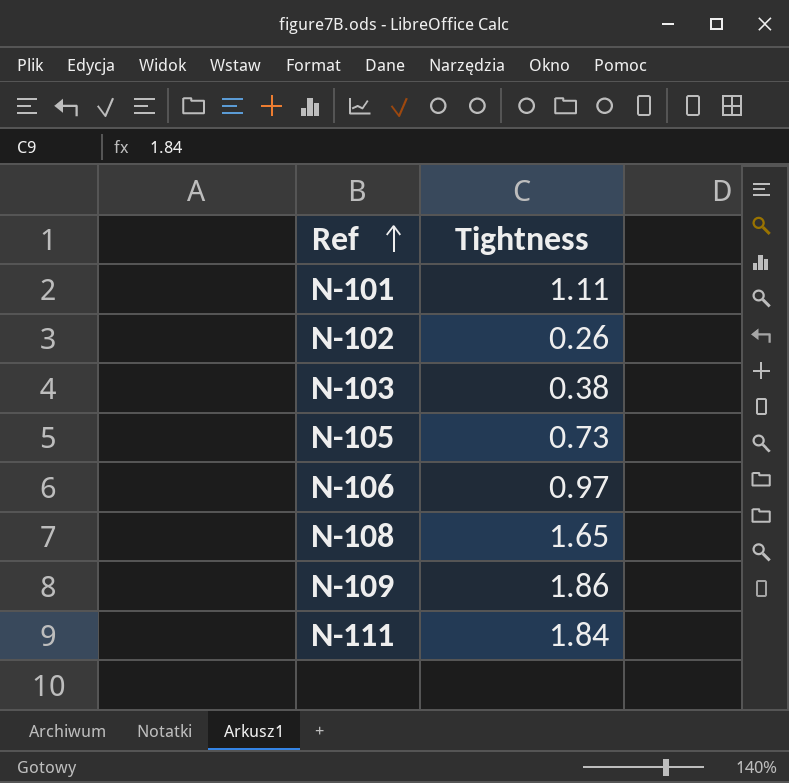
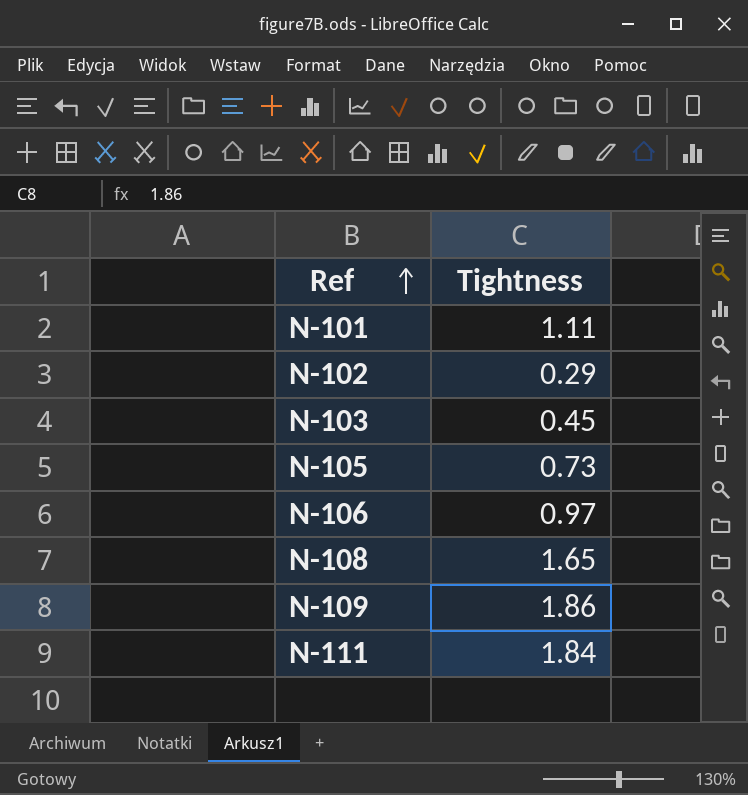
N-102 | Tightness: 0.26 -> 0.29
N-103 | Tightness: 0.38 -> 0.45

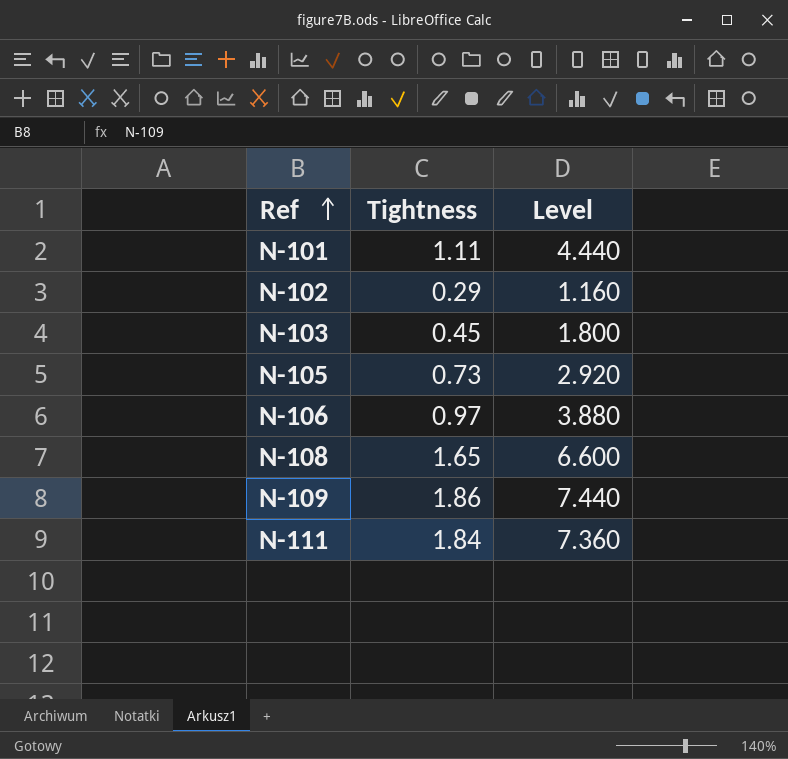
column Level | formula: none -> [Tightness] * 4

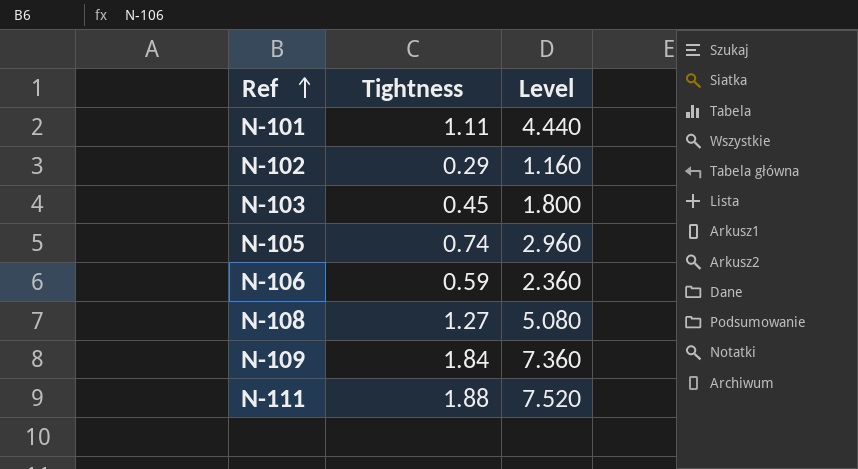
N-105 | Tightness: 0.73 -> 0.74
N-105 | Level: 2.920 -> 2.960
N-106 | Tightness: 0.97 -> 0.59
N-106 | Level: 3.880 -> 2.360
N-108 | Tightness: 1.65 -> 1.27
N-108 | Level: 6.600 -> 5.080
N-109 | Tightness: 1.86 -> 1.84
N-109 | Level: 7.440 -> 7.360
N-111 | Tightness: 1.84 -> 1.88
N-111 | Level: 7.360 -> 7.520

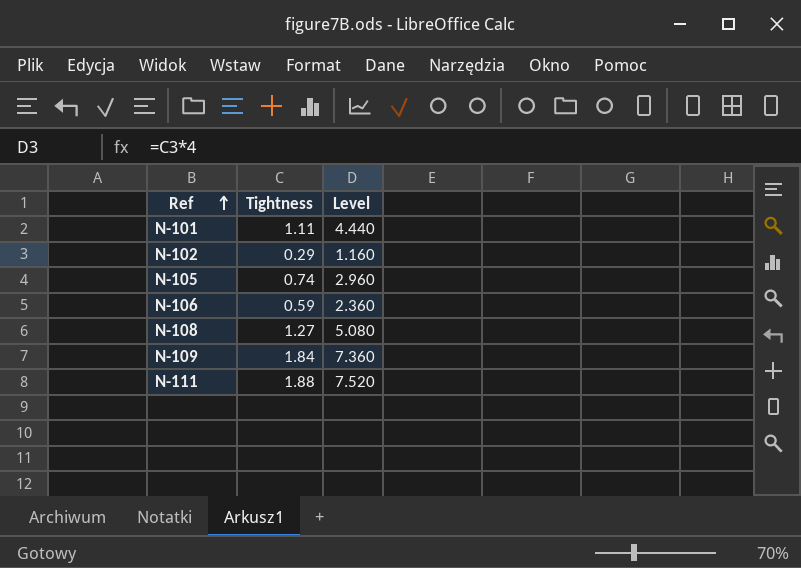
row N-103: 0.45 | 1.800 -> none

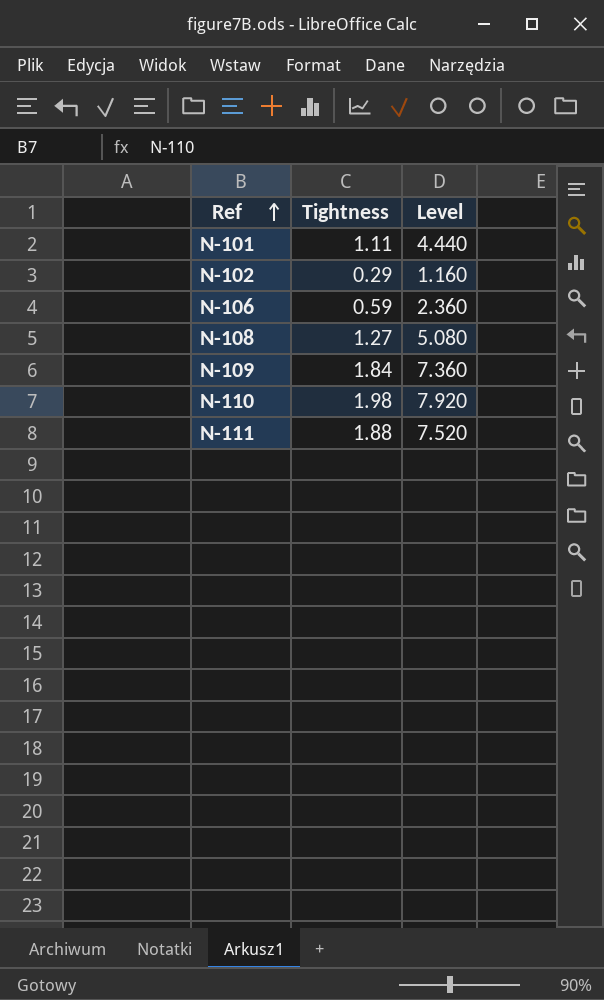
row N-105: 0.74 | 2.960 -> none
row N-110: none -> 1.98 | 7.920

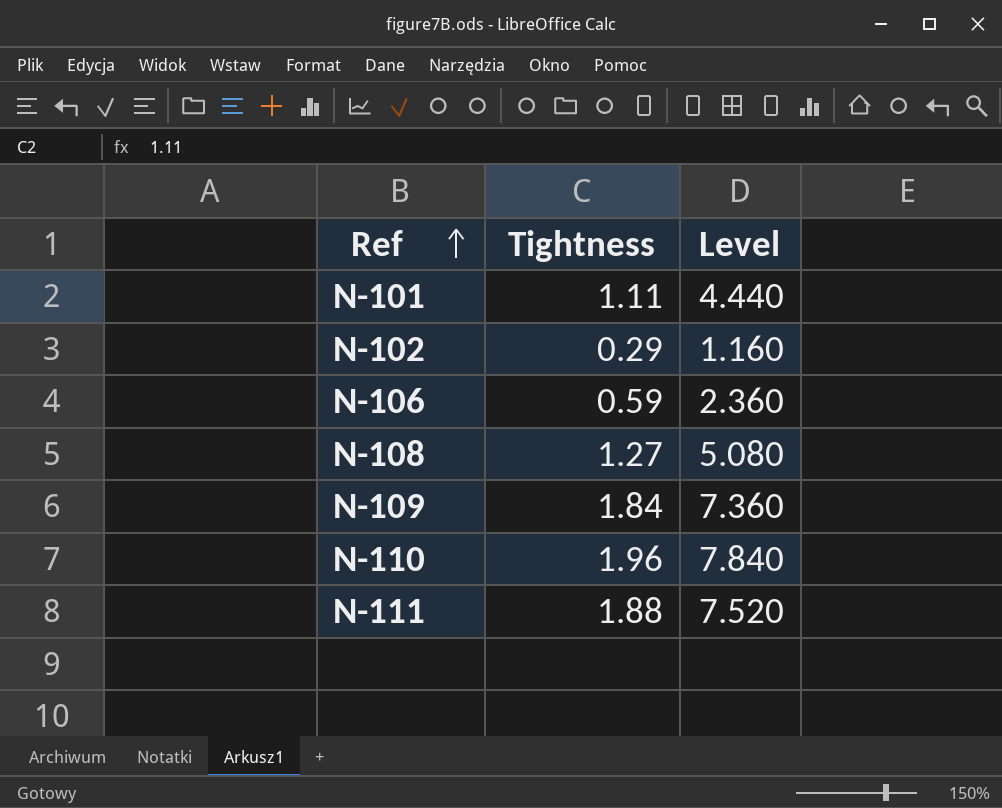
N-110 | Tightness: 1.98 -> 1.96
N-110 | Level: 7.920 -> 7.840

